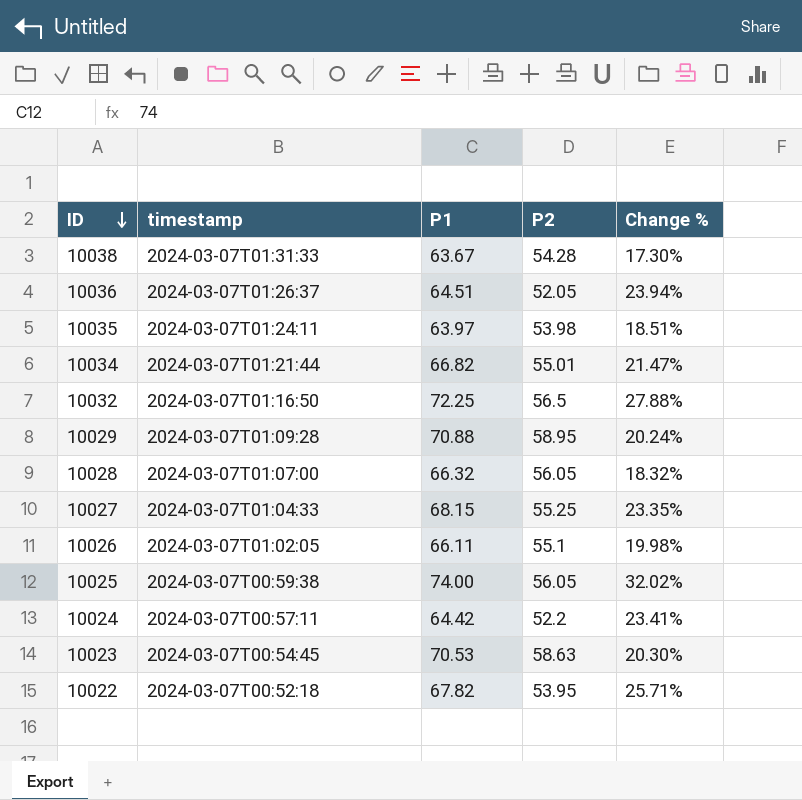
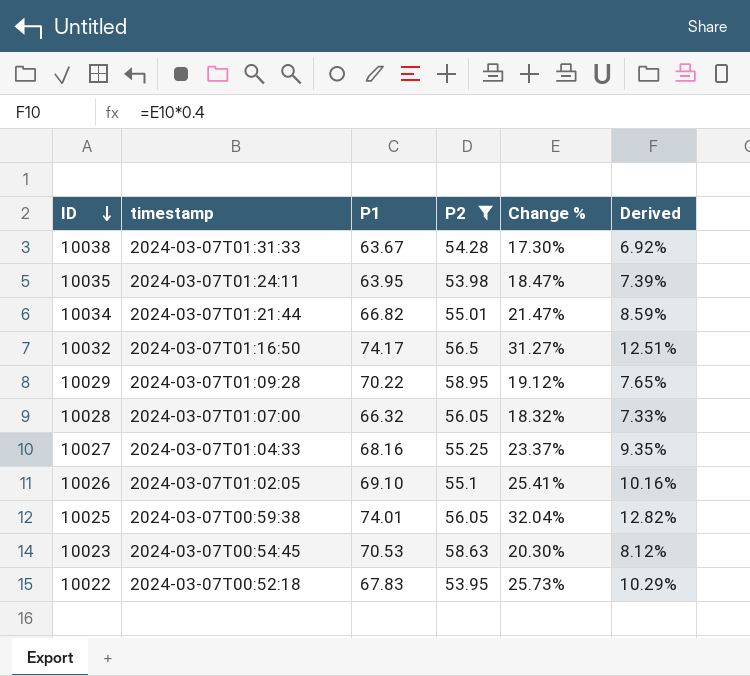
filter: none -> P2 >= 53.95
column Derived | formula: none -> [Change %] * 0.4
10035 | P1: 63.97 -> 63.95
10035 | Change %: 18.51% -> 18.47%
10032 | P1: 72.25 -> 74.17
10032 | Change %: 27.88% -> 31.27%
10029 | P1: 70.88 -> 70.22
10029 | Change %: 20.24% -> 19.12%
10027 | P1: 68.15 -> 68.16
10027 | Change %: 23.35% -> 23.37%
10026 | P1: 66.11 -> 69.10
10026 | Change %: 19.98% -> 25.41%
10025 | P1: 74.00 -> 74.01
10025 | Change %: 32.02% -> 32.04%
10022 | P1: 67.82 -> 67.83
10022 | Change %: 25.71% -> 25.73%

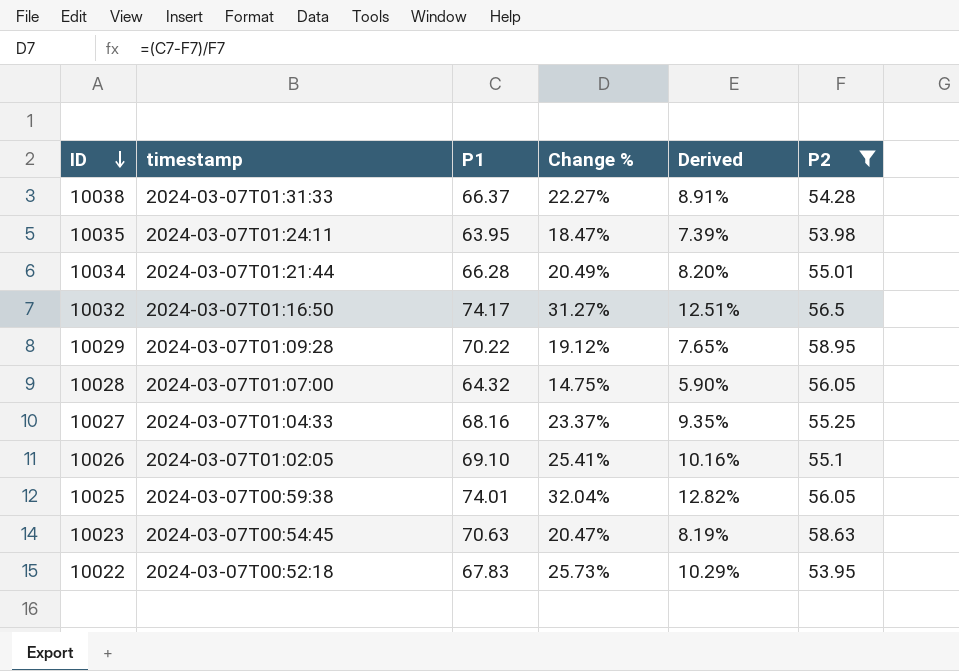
column P2 | position: 4 -> 6
10038 | P1: 63.67 -> 66.37
10038 | Change %: 17.30% -> 22.27%
10038 | Derived: 6.92% -> 8.91%
10034 | P1: 66.82 -> 66.28
10034 | Change %: 21.47% -> 20.49%
10034 | Derived: 8.59% -> 8.20%
10028 | P1: 66.32 -> 64.32
10028 | Change %: 18.32% -> 14.75%
10028 | Derived: 7.33% -> 5.90%
10023 | P1: 70.53 -> 70.63
10023 | Change %: 20.30% -> 20.47%
10023 | Derived: 8.12% -> 8.19%

